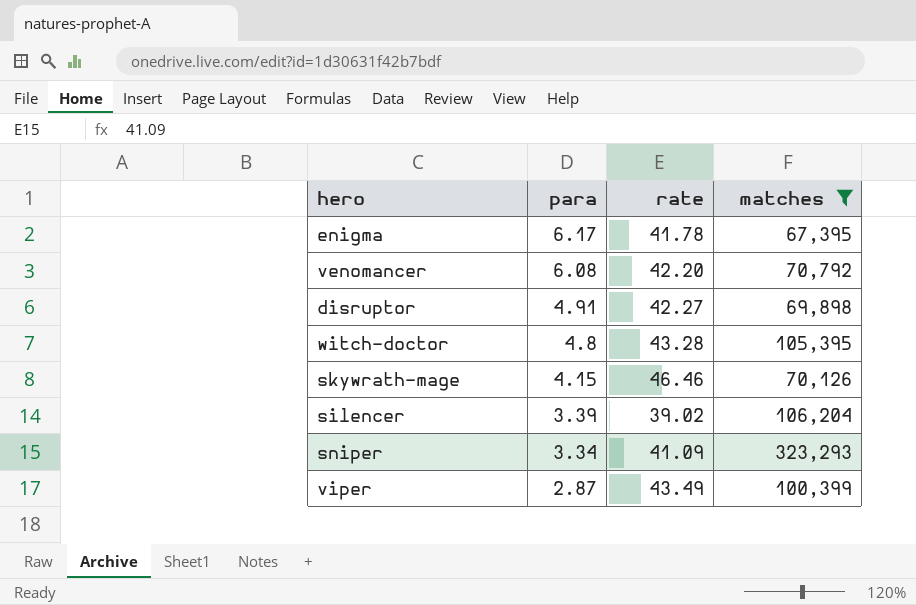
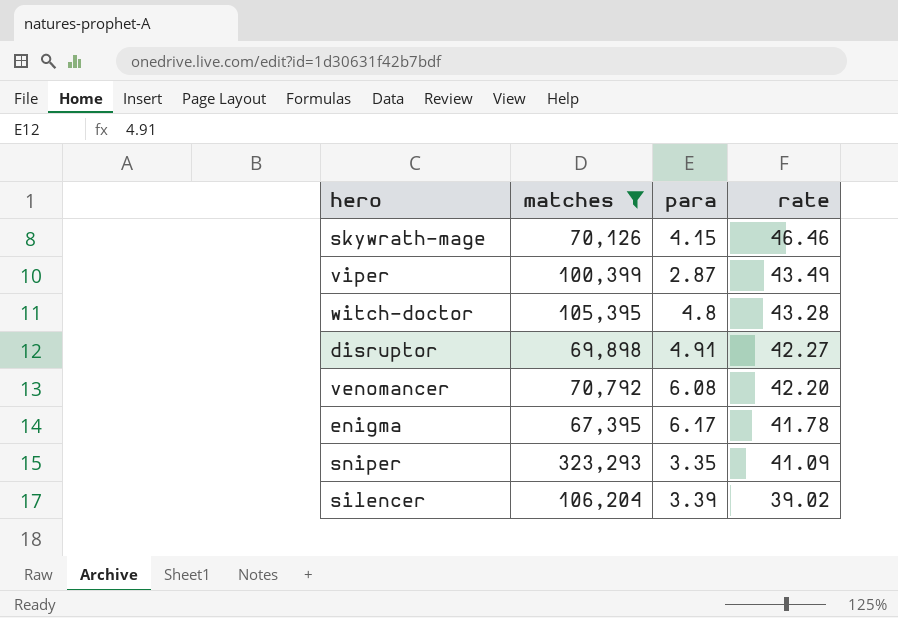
row order: para descending -> rate descending
column matches | position: 4 -> 2
sniper | para: 3.34 -> 3.35

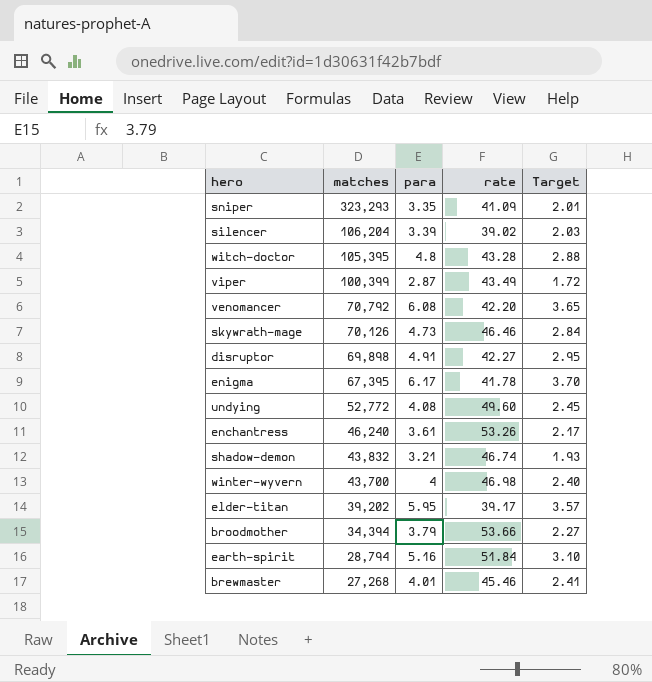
filter: matches >= 67,395 -> none
row order: rate descending -> matches descending
column Target | formula: none -> [para] * 0.6
skywrath-mage | para: 4.15 -> 4.73

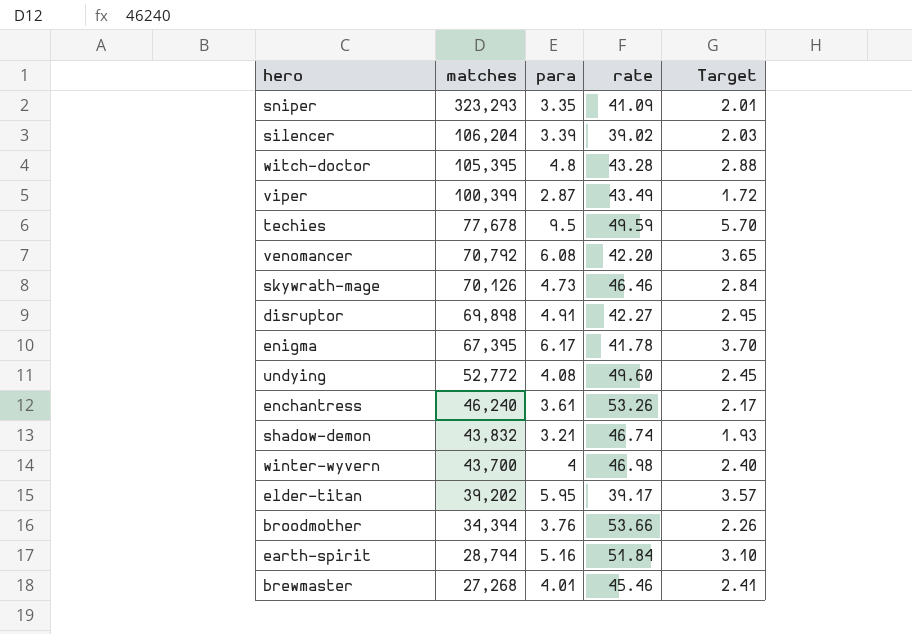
row techies: none -> 77,678 | 9.5 | 49.59 | 5.70
broodmother | para: 3.79 -> 3.76
broodmother | Target: 2.27 -> 2.26

